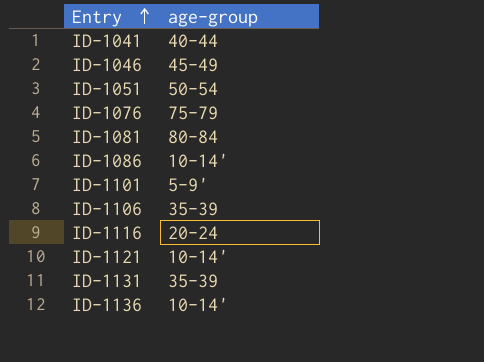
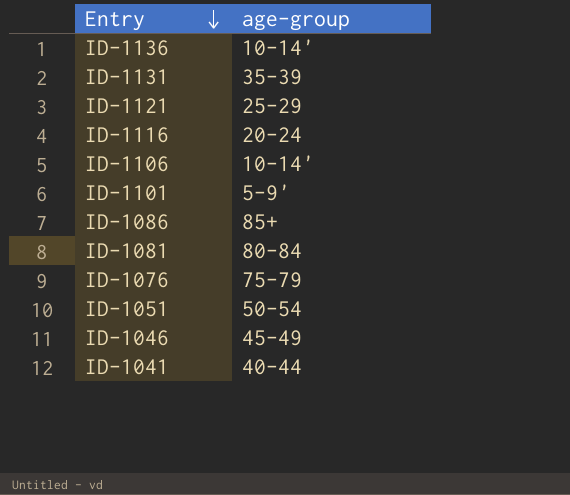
row order: Entry ascending -> Entry descending
ID-1121 | age-group: 10-14' -> 25-29
ID-1106 | age-group: 35-39 -> 10-14'
ID-1086 | age-group: 10-14' -> 85+

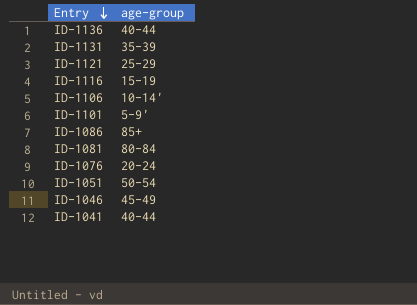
ID-1136 | age-group: 10-14' -> 40-44
ID-1116 | age-group: 20-24 -> 15-19
ID-1076 | age-group: 75-79 -> 20-24

